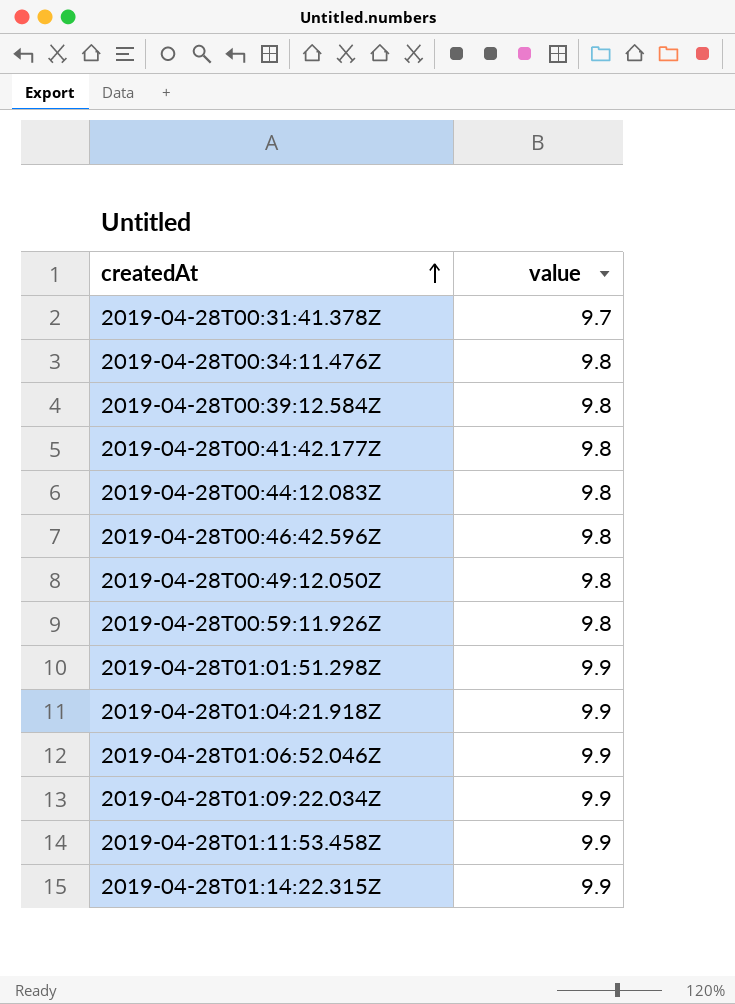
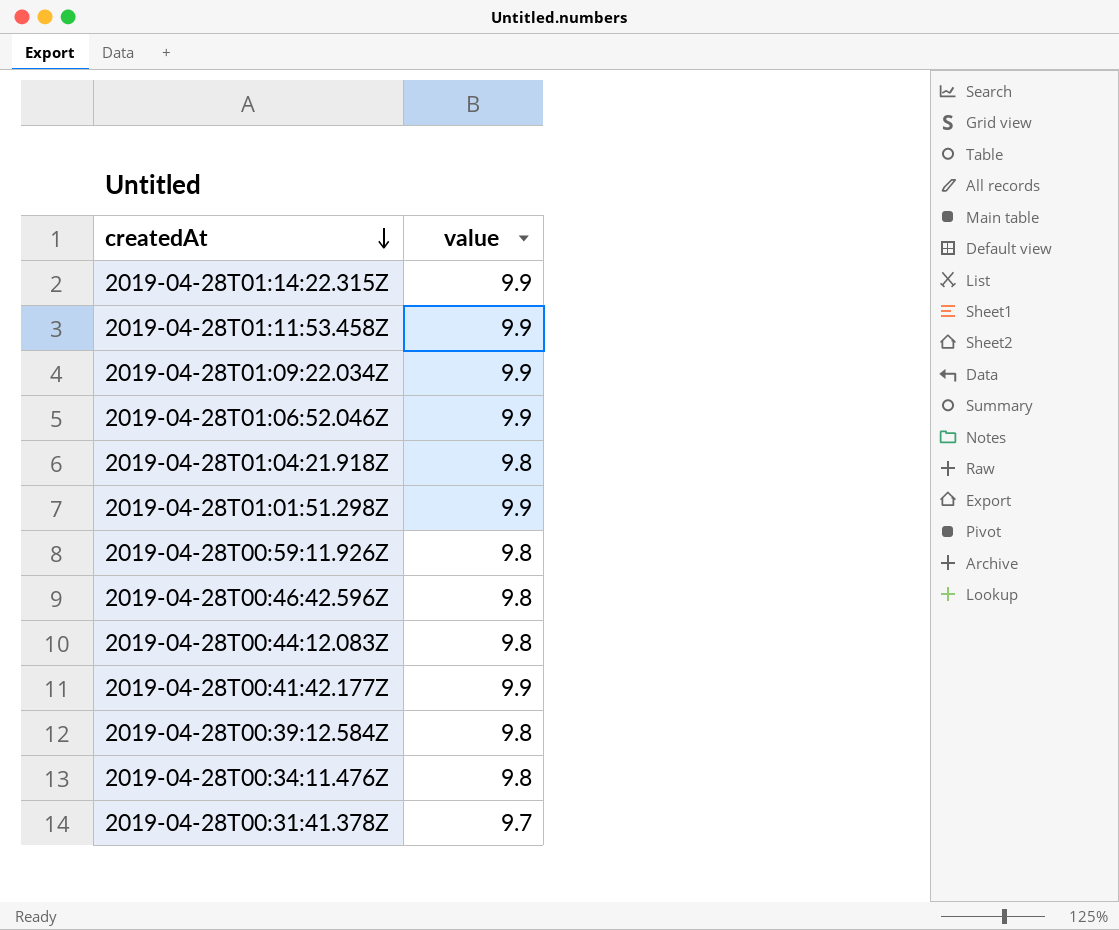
row order: createdAt ascending -> createdAt descending
row 2019-04-28T00:49:12.050Z: 9.8 -> none
2019-04-28T01:04:21.918Z | value: 9.9 -> 9.8
2019-04-28T00:41:42.177Z | value: 9.8 -> 9.9

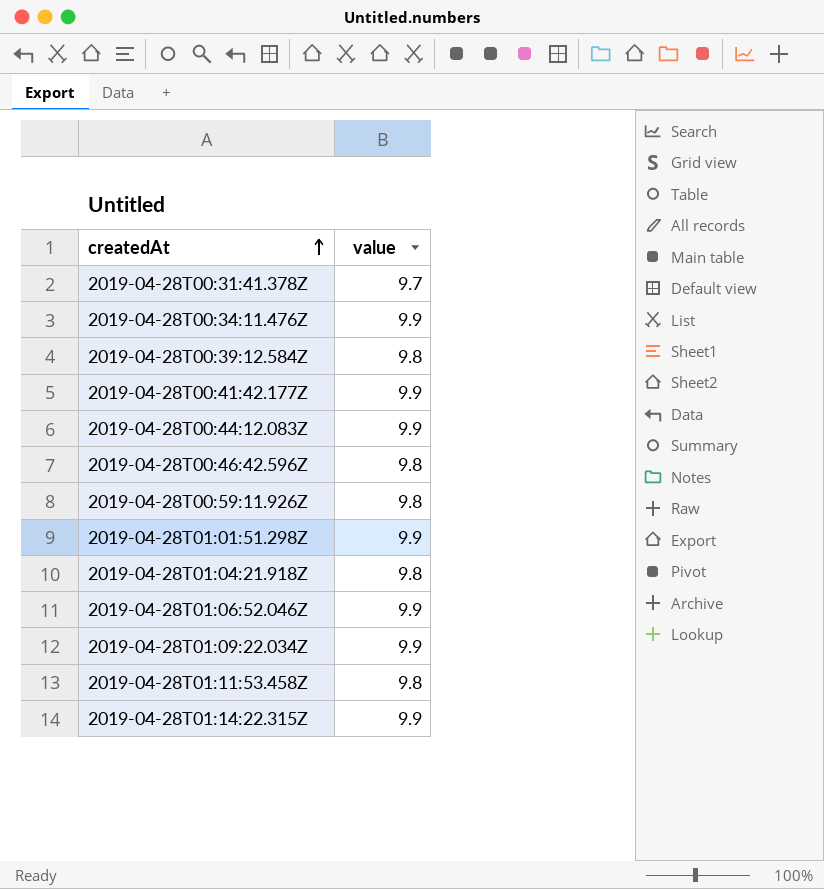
row order: createdAt descending -> createdAt ascending
2019-04-28T00:34:11.476Z | value: 9.8 -> 9.9
2019-04-28T00:44:12.083Z | value: 9.8 -> 9.9
2019-04-28T01:11:53.458Z | value: 9.9 -> 9.8

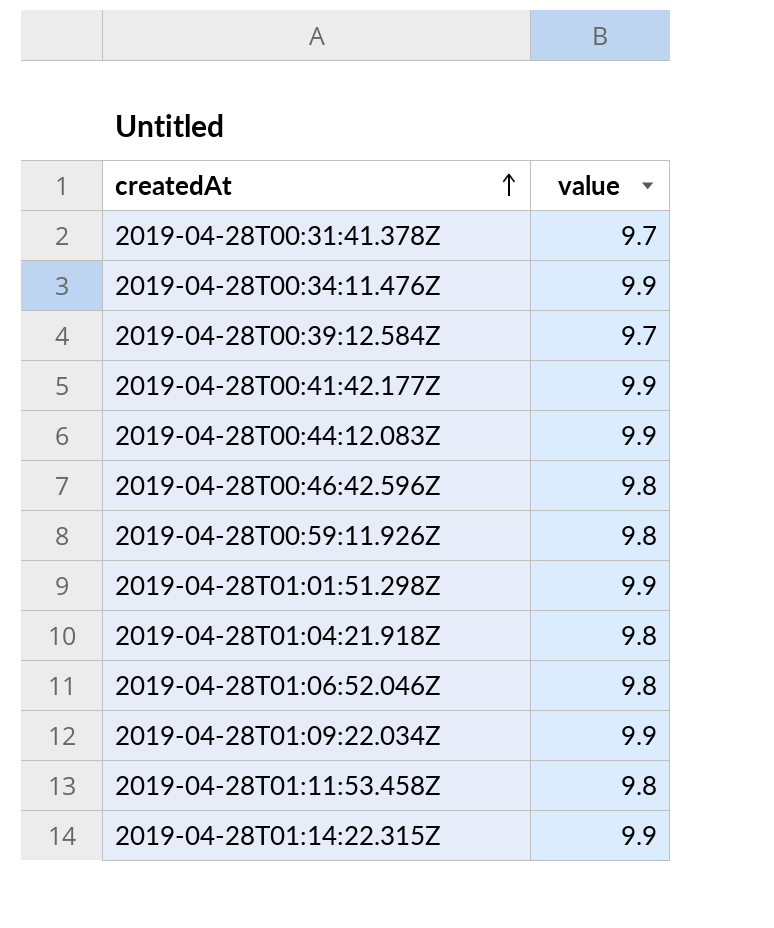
2019-04-28T00:39:12.584Z | value: 9.8 -> 9.7
2019-04-28T01:06:52.046Z | value: 9.9 -> 9.8

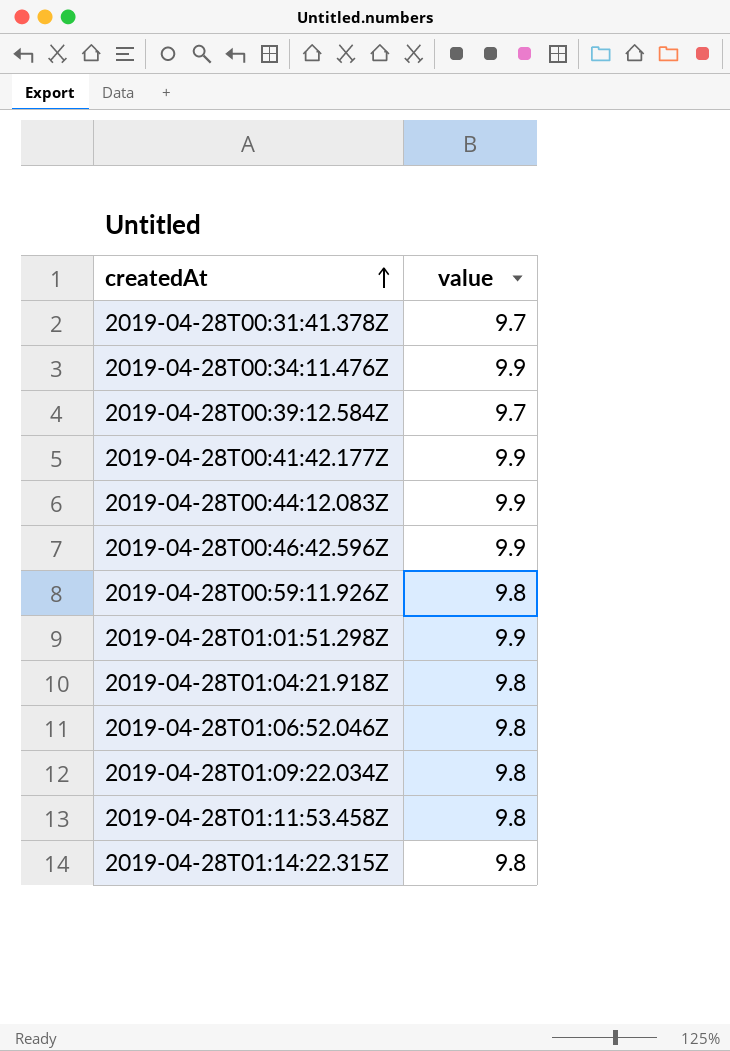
2019-04-28T00:46:42.596Z | value: 9.8 -> 9.9
2019-04-28T01:09:22.034Z | value: 9.9 -> 9.8
2019-04-28T01:14:22.315Z | value: 9.9 -> 9.8

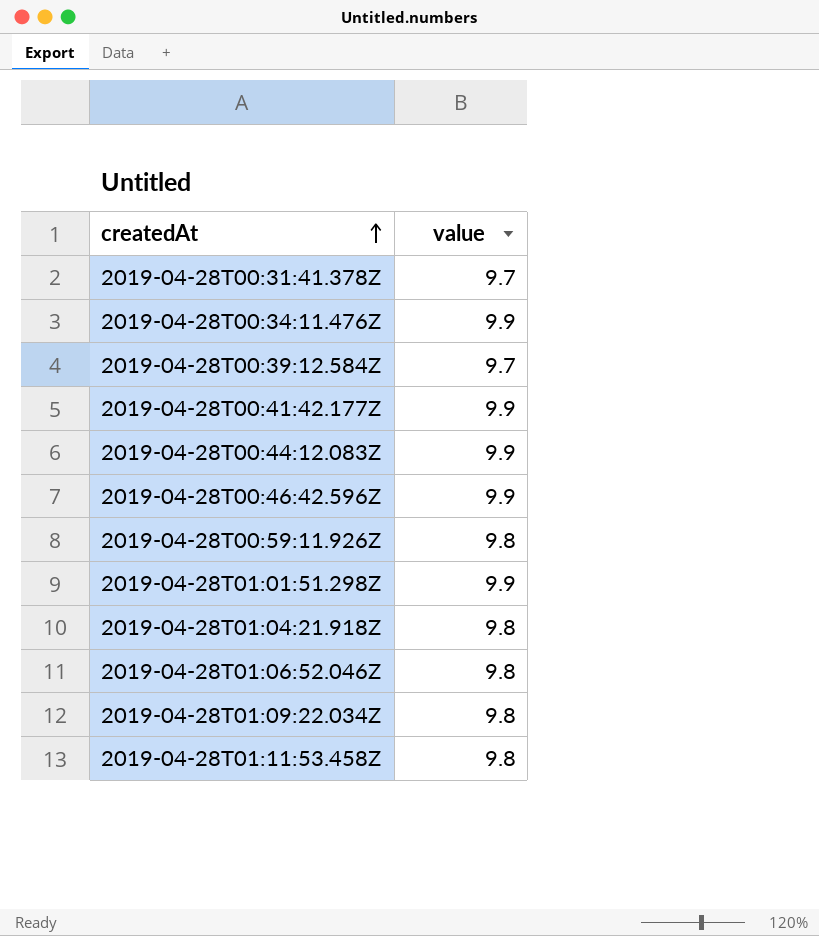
row 2019-04-28T01:14:22.315Z: 9.8 -> none

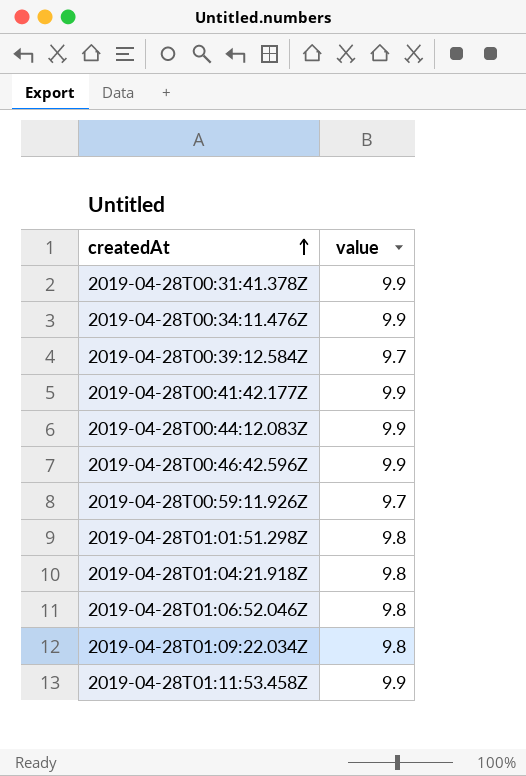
2019-04-28T00:31:41.378Z | value: 9.7 -> 9.9
2019-04-28T00:59:11.926Z | value: 9.8 -> 9.7
2019-04-28T01:01:51.298Z | value: 9.9 -> 9.8
2019-04-28T01:11:53.458Z | value: 9.8 -> 9.9

